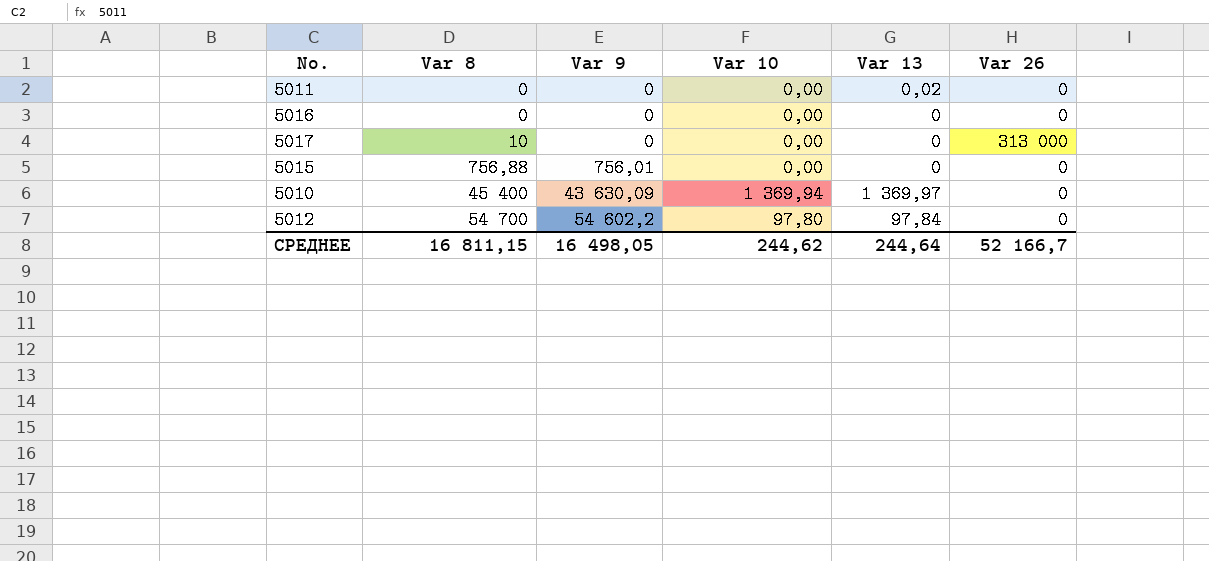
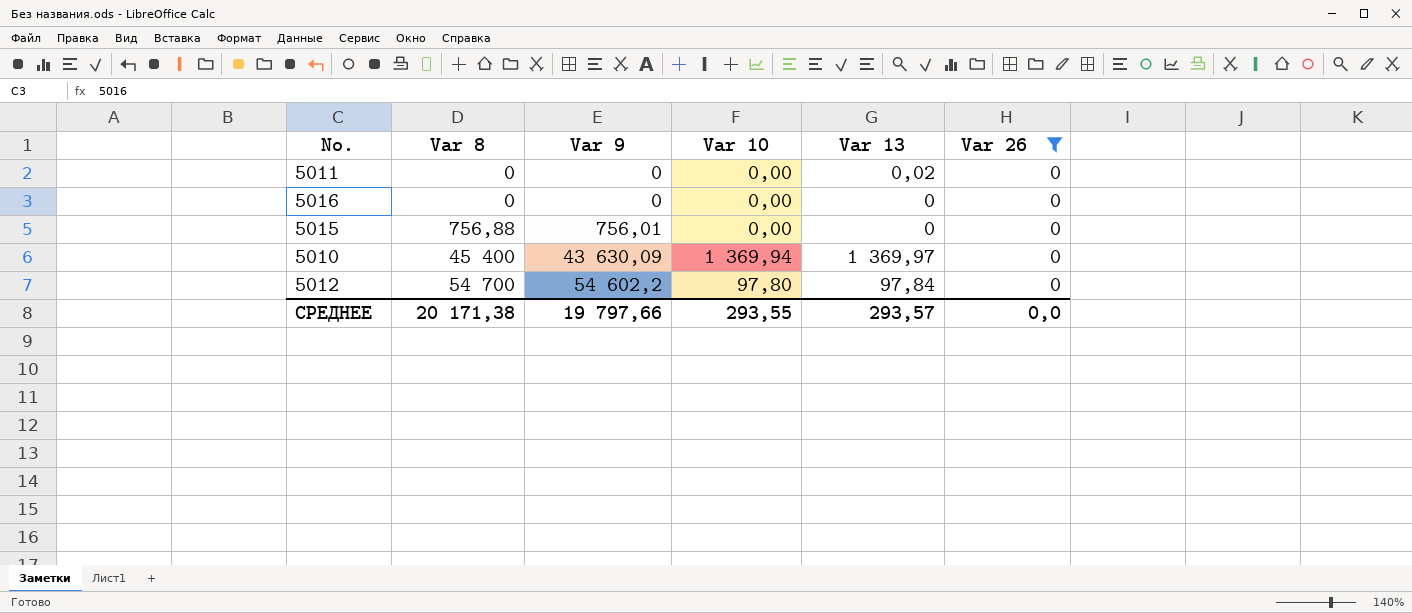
filter: none -> Var 26 = 0
СРЕДНЕЕ | Var 8: 16 811,15 -> 20 171,38
СРЕДНЕЕ | Var 9: 16 498,05 -> 19 797,66
СРЕДНЕЕ | Var 10: 244,62 -> 293,55
СРЕДНЕЕ | Var 13: 244,64 -> 293,57
СРЕДНЕЕ | Var 26: 52 166,7 -> 0,0

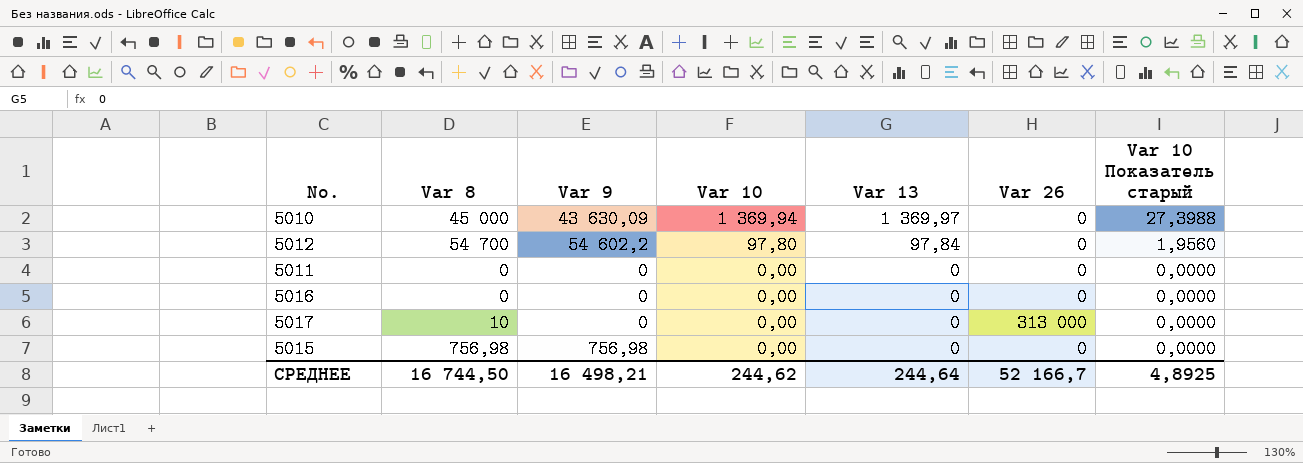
filter: Var 26 = 0 -> none
row order: Var 8 ascending -> Var 10 descending
column Var 10 Показатель старый | formula: none -> [Var 10] * 0,02
5010 | Var 8: 45 400 -> 45 000
5011 | Var 13: 0,02 -> 0
5015 | Var 8: 756,88 -> 756,98
5015 | Var 9: 756,01 -> 756,98
СРЕДНЕЕ | Var 8: 20 171,38 -> 16 744,50
СРЕДНЕЕ | Var 9: 19 797,66 -> 16 498,21
СРЕДНЕЕ | Var 10: 293,55 -> 244,62
СРЕДНЕЕ | Var 13: 293,57 -> 244,64
СРЕДНЕЕ | Var 26: 0,0 -> 52 166,7

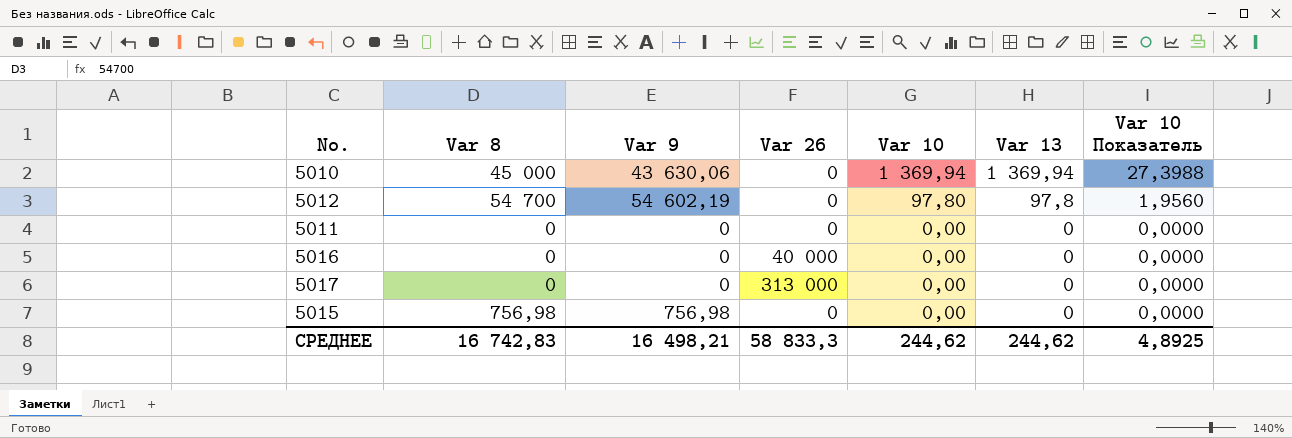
column Var 26 | position: 6 -> 4
column name: Var 10 Показатель старый -> Var 10 Показатель
5010 | Var 9: 43 630,09 -> 43 630,06
5010 | Var 13: 1 369,97 -> 1 369,94
5012 | Var 9: 54 602,2 -> 54 602,19
5012 | Var 13: 97,84 -> 97,8
5016 | Var 26: 0 -> 40 000
5017 | Var 8: 10 -> 0
СРЕДНЕЕ | Var 8: 16 744,50 -> 16 742,83
СРЕДНЕЕ | Var 26: 52 166,7 -> 58 833,3
СРЕДНЕЕ | Var 13: 244,64 -> 244,62

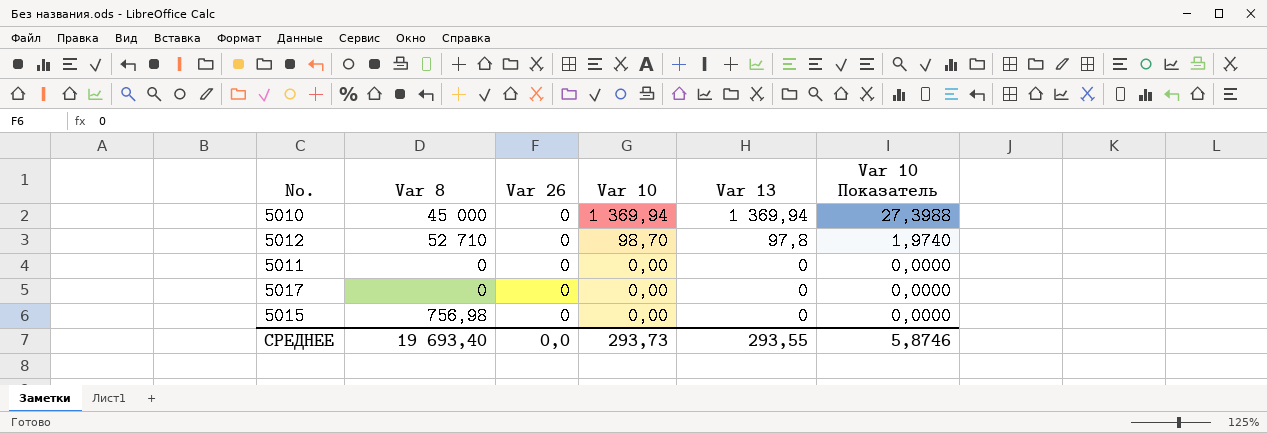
column Var 9 | position: 3 -> none
row 5016: 0 | 0 | 40 000 | 0,00 | 0 | 0,0000 -> none
5012 | Var 8: 54 700 -> 52 710
5012 | Var 10: 97,80 -> 98,70
5012 | Var 10 Показатель: 1,9560 -> 1,9740
5017 | Var 26: 313 000 -> 0
СРЕДНЕЕ | Var 8: 16 742,83 -> 19 693,40
СРЕДНЕЕ | Var 26: 58 833,3 -> 0,0
СРЕДНЕЕ | Var 10: 244,62 -> 293,73
СРЕДНЕЕ | Var 13: 244,62 -> 293,55
СРЕДНЕЕ | Var 10 Показатель: 4,8925 -> 5,8746

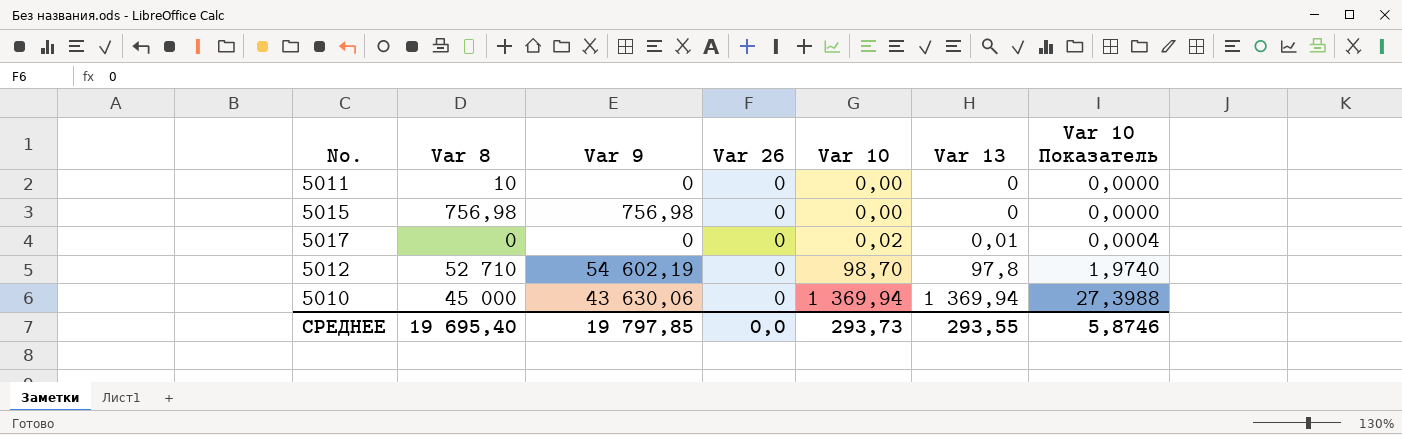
row order: Var 10 descending -> Var 10 ascending
column Var 9 | position: none -> 3
5011 | Var 8: 0 -> 10
5017 | Var 10: 0,00 -> 0,02
5017 | Var 13: 0 -> 0,01
5017 | Var 10 Показатель: 0,0000 -> 0,0004
СРЕДНЕЕ | Var 8: 19 693,40 -> 19 695,40

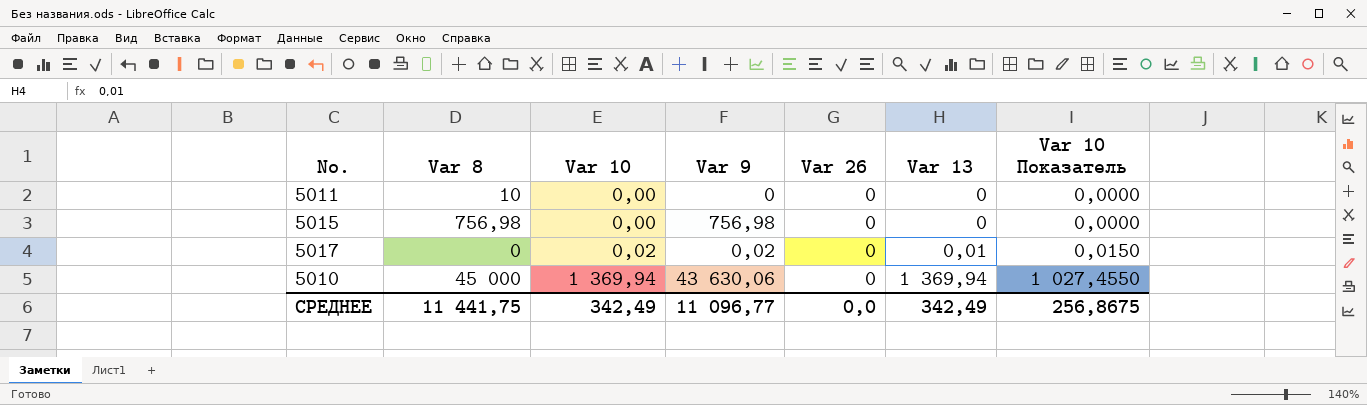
column Var 10 | position: 5 -> 3
column Var 10 Показатель | formula: [Var 10] * 0,02 -> [Var 10] * 0,75
row 5012: 52 710 | 54 602,19 | 0 | 98,70 | 97,8 | 1,9740 -> none
5017 | Var 9: 0 -> 0,02
СРЕДНЕЕ | Var 8: 19 695,40 -> 11 441,75
СРЕДНЕЕ | Var 10: 293,73 -> 342,49
СРЕДНЕЕ | Var 9: 19 797,85 -> 11 096,77
СРЕДНЕЕ | Var 13: 293,55 -> 342,49
СРЕДНЕЕ | Var 10 Показатель: 5,8746 -> 256,8675

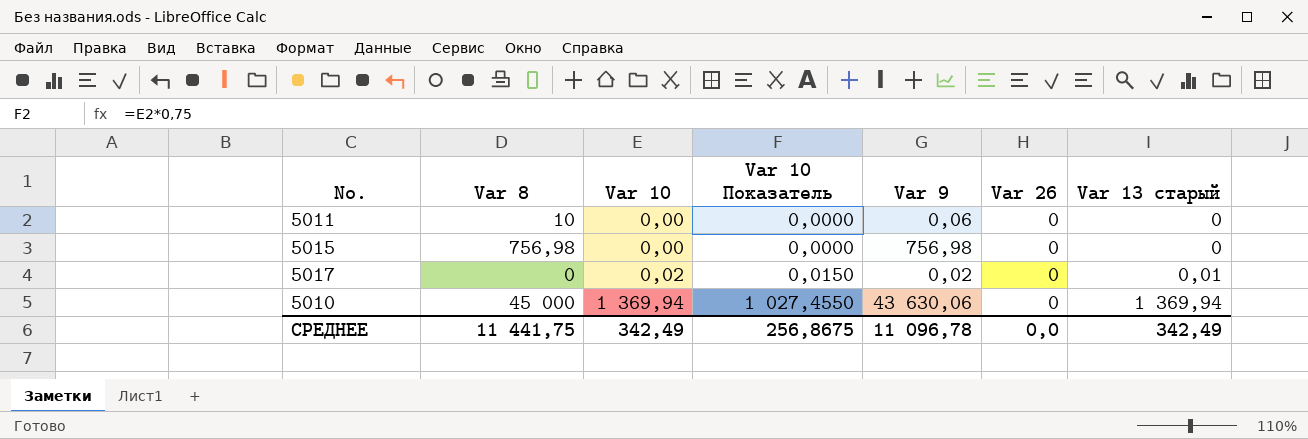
column Var 10 Показатель | position: 7 -> 4
column name: Var 13 -> Var 13 старый
5011 | Var 9: 0 -> 0,06
СРЕДНЕЕ | Var 9: 11 096,77 -> 11 096,78

